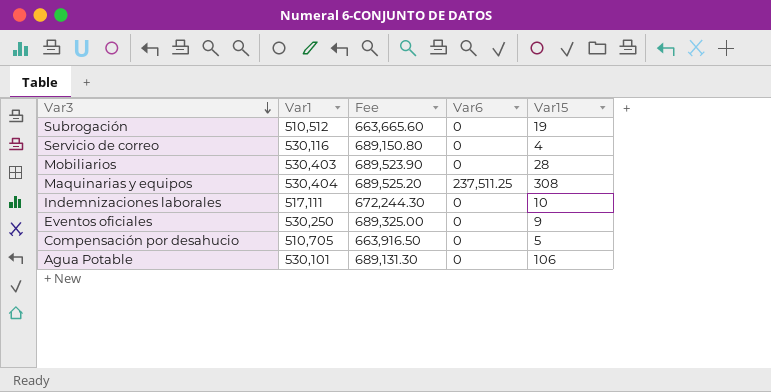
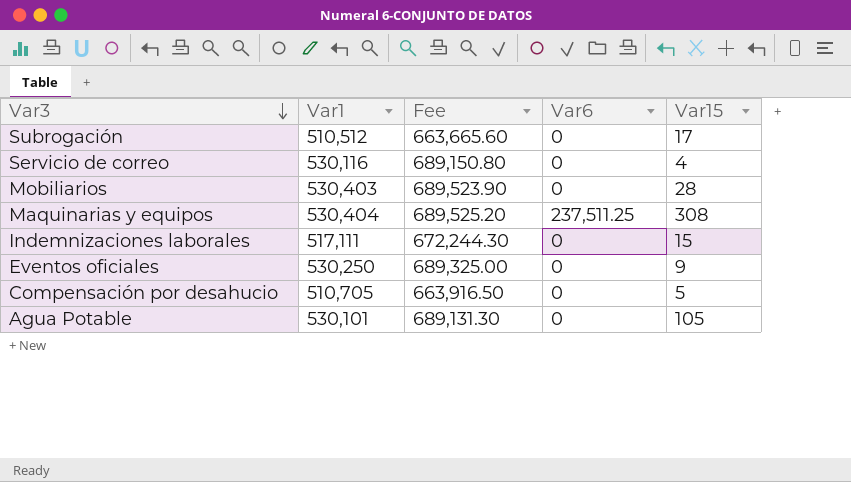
Subrogación | Var15: 19 -> 17
Indemnizaciones laborales | Var15: 10 -> 15
Agua Potable | Var15: 106 -> 105

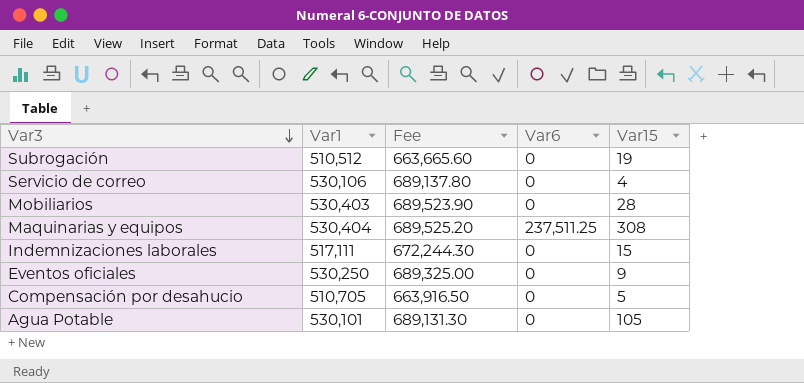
Subrogación | Var15: 17 -> 19
Servicio de correo | Var1: 530,116 -> 530,106
Servicio de correo | Fee: 689,150.80 -> 689,137.80

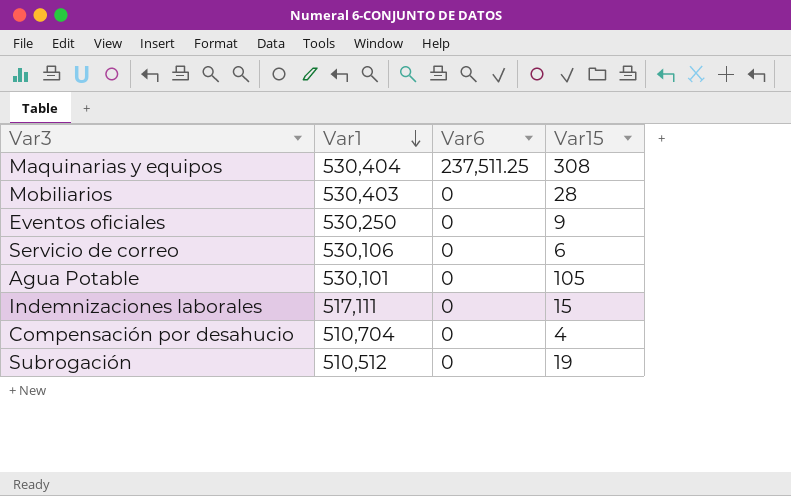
row order: Var3 descending -> Var1 descending
column Fee | formula: [Var1] * 1.3 -> none
Servicio de correo | Var15: 4 -> 6
Compensación por desahucio | Var1: 510,705 -> 510,704
Compensación por desahucio | Var15: 5 -> 4

